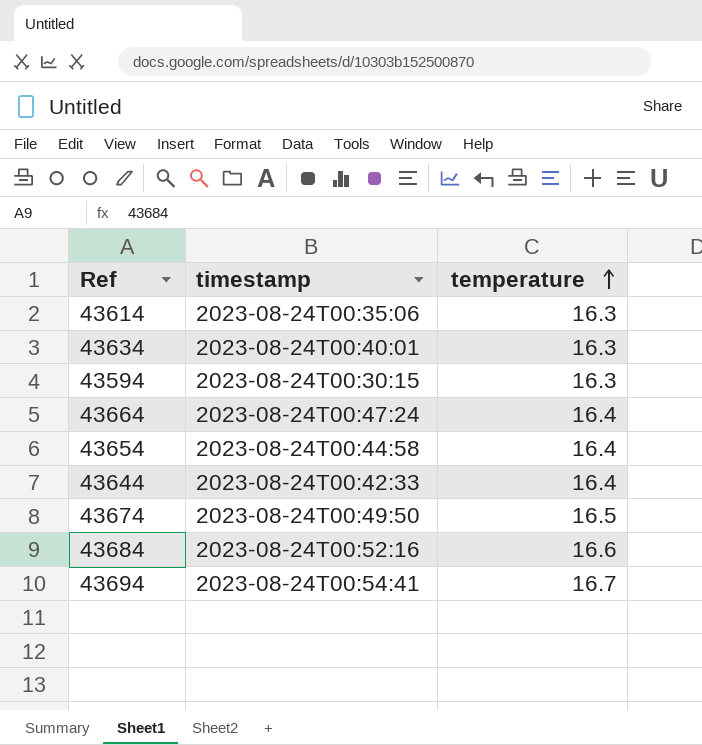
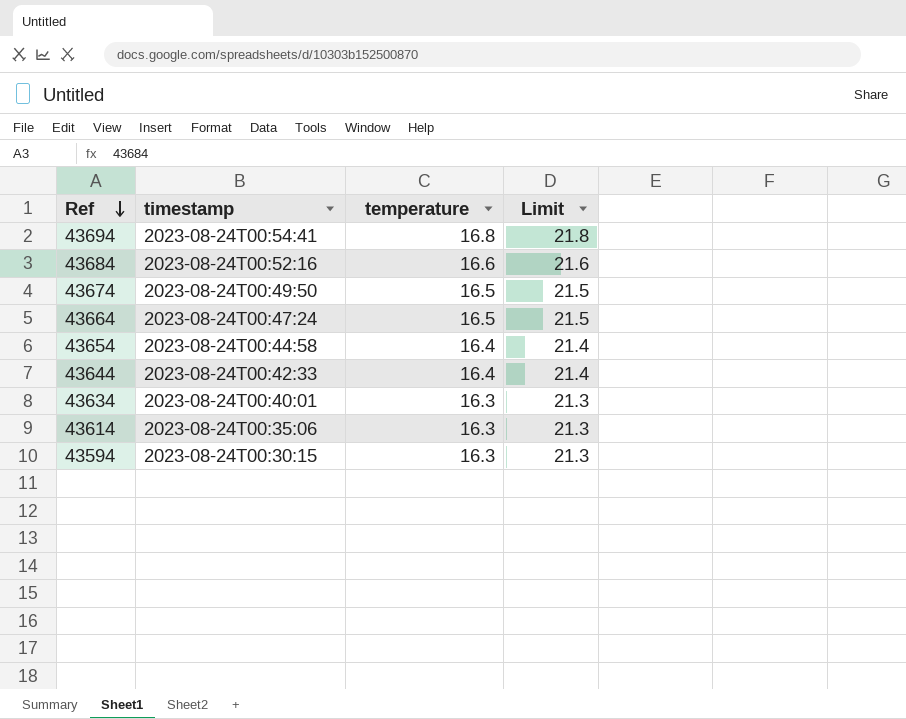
row order: temperature ascending -> Ref descending
column Limit | formula: none -> [temperature] + 5
43694 | temperature: 16.7 -> 16.8
43664 | temperature: 16.4 -> 16.5

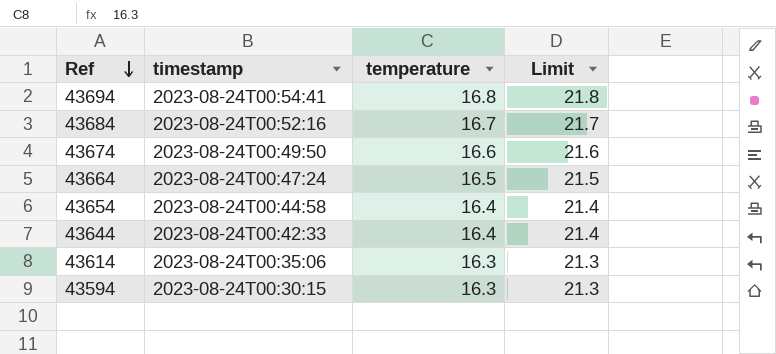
row 43634: 2023-08-24T00:40:01 | 16.3 | 21.3 -> none
43684 | temperature: 16.6 -> 16.7
43684 | Limit: 21.6 -> 21.7
43674 | temperature: 16.5 -> 16.6
43674 | Limit: 21.5 -> 21.6

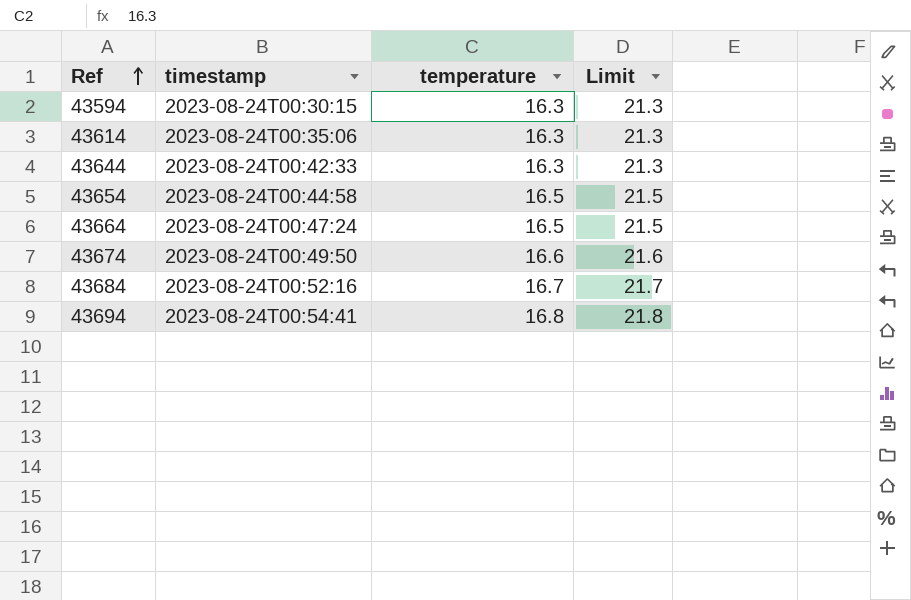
row order: Ref descending -> Ref ascending
43644 | temperature: 16.4 -> 16.3
43644 | Limit: 21.4 -> 21.3
43654 | temperature: 16.4 -> 16.5
43654 | Limit: 21.4 -> 21.5

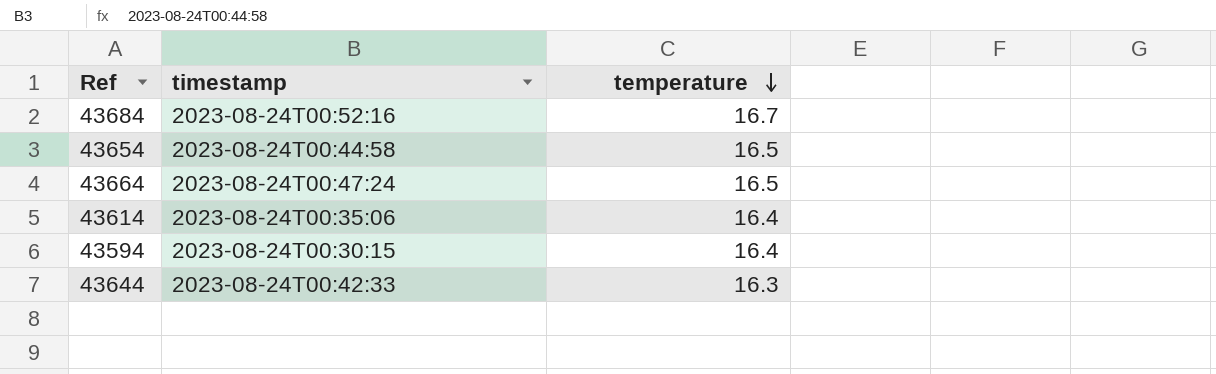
row order: Ref ascending -> temperature descending
column Limit | formula: [temperature] + 5 -> none
row 43674: 2023-08-24T00:49:50 | 16.6 | 21.6 -> none
row 43694: 2023-08-24T00:54:41 | 16.8 | 21.8 -> none
43614 | temperature: 16.3 -> 16.4
43594 | temperature: 16.3 -> 16.4

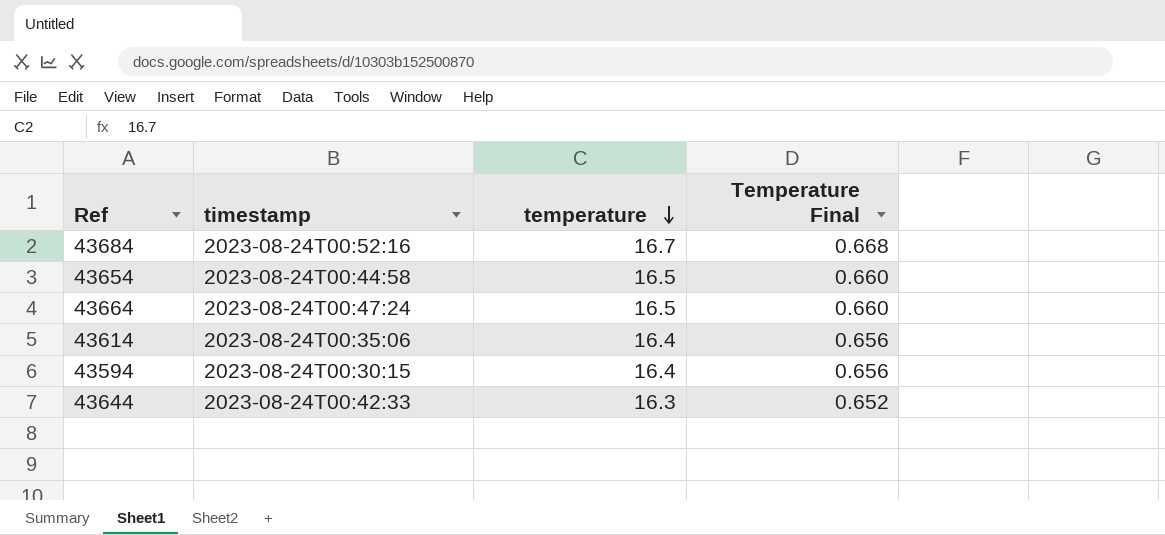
column Temperature Final | formula: none -> [temperature] * 0.04

